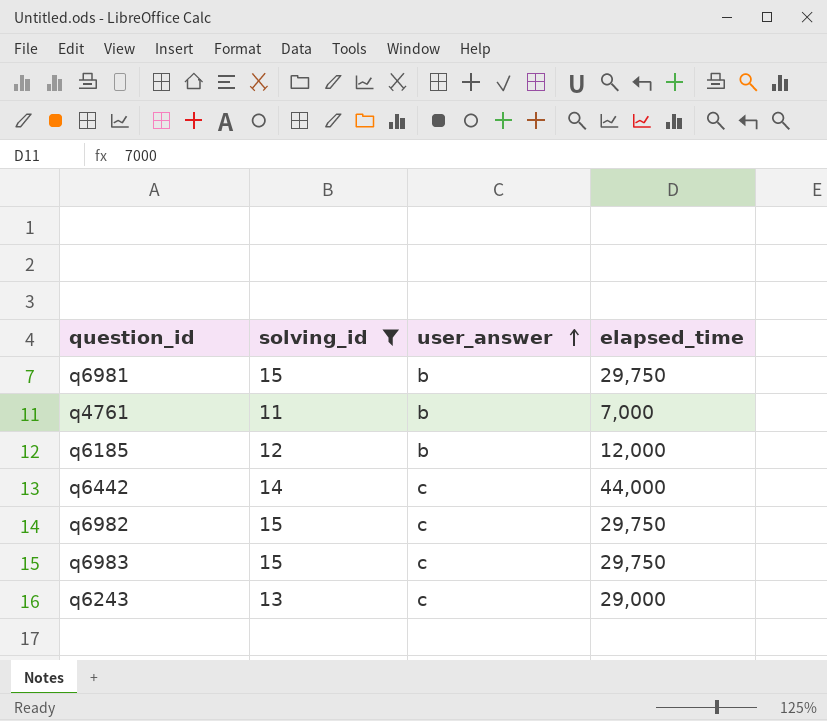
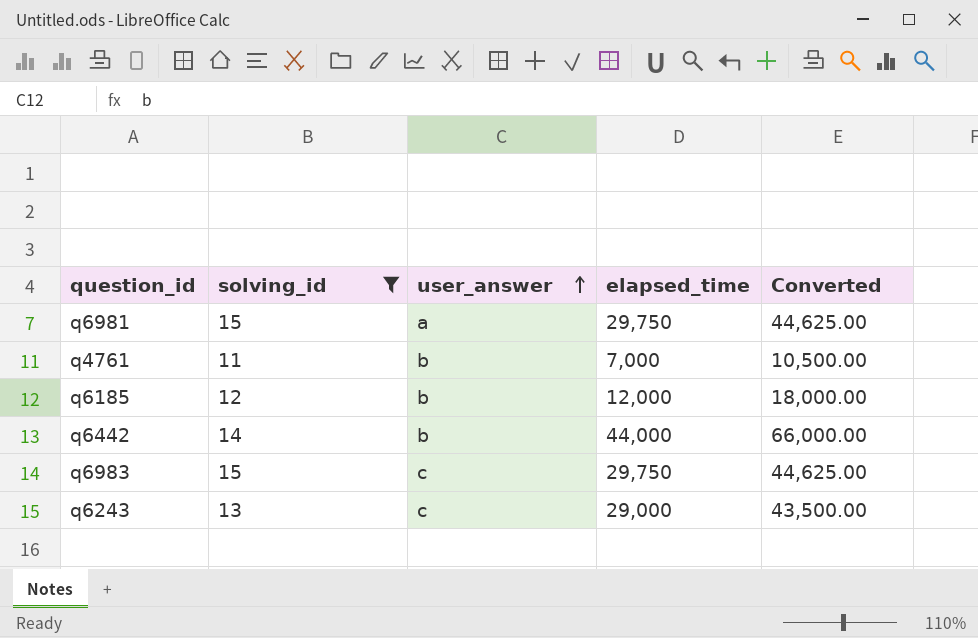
column Converted | formula: none -> [elapsed_time] * 1.5
row q6982: 15 | c | 29,750 -> none
q6981 | user_answer: b -> a
q6442 | user_answer: c -> b

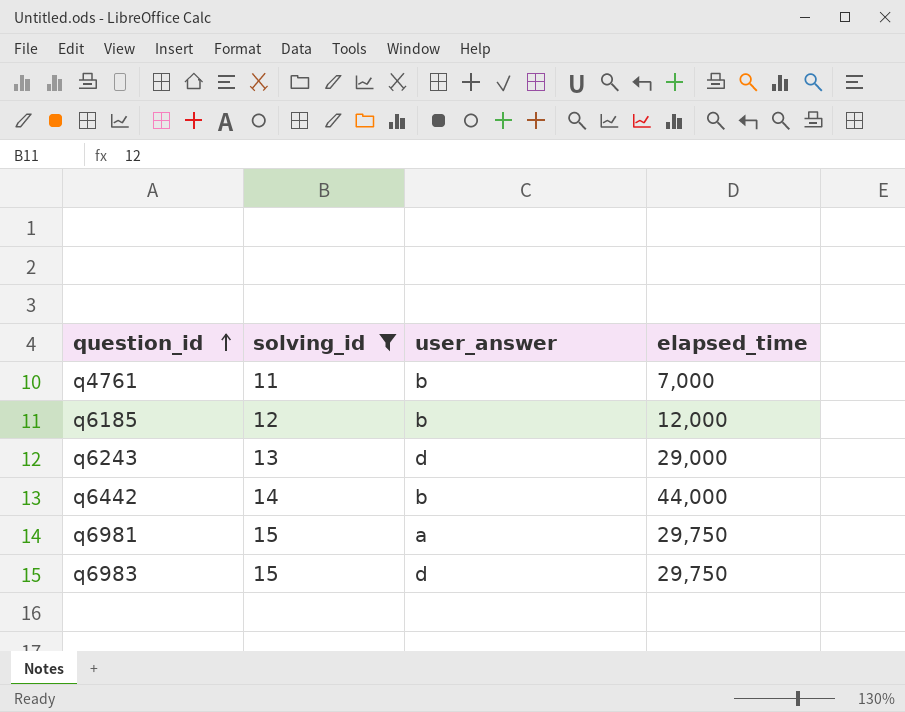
row order: user_answer ascending -> question_id ascending
column Converted | formula: [elapsed_time] * 1.5 -> none
q6243 | user_answer: c -> d
q6983 | user_answer: c -> d

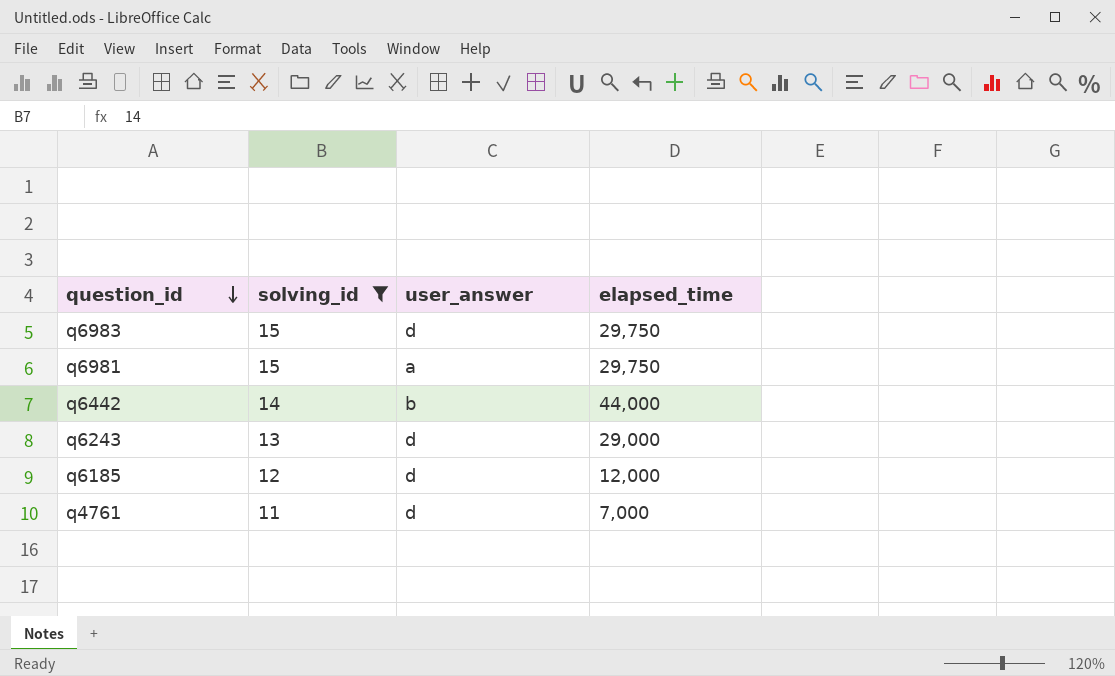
row order: question_id ascending -> question_id descending
q6185 | user_answer: b -> d
q4761 | user_answer: b -> d

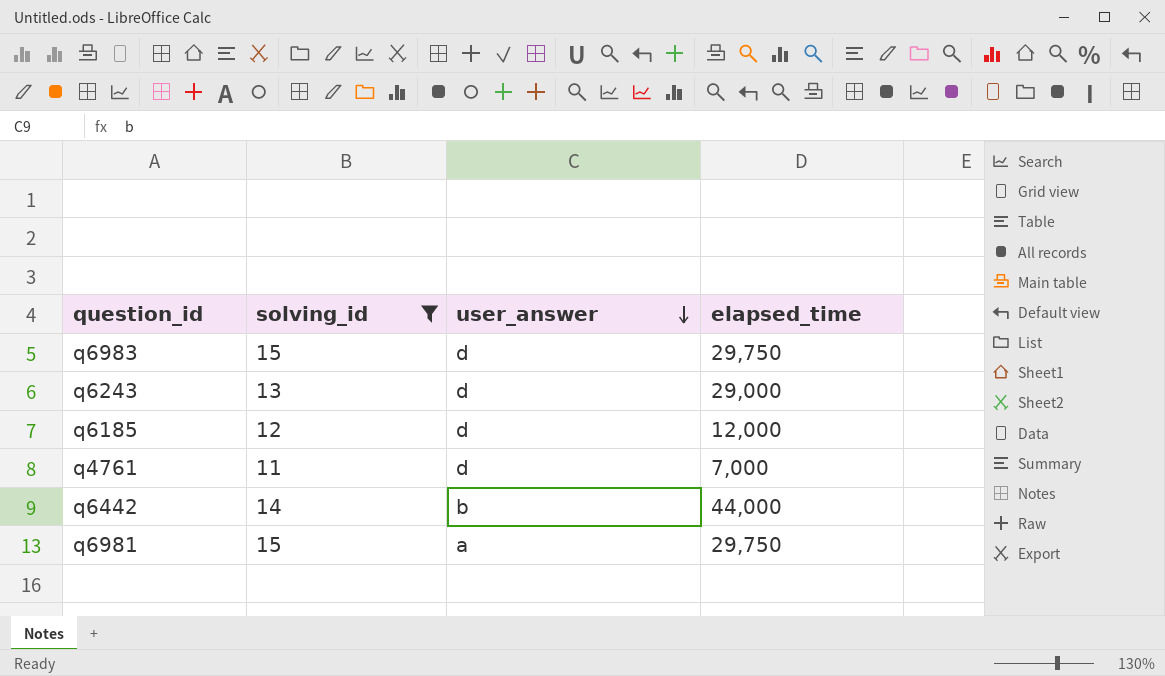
row order: question_id descending -> user_answer descending

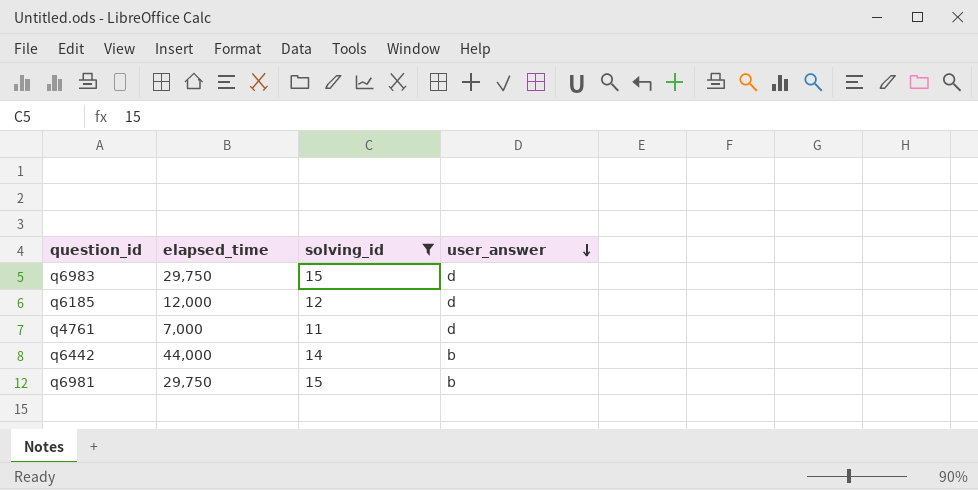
column elapsed_time | position: 4 -> 2
row q6243: 13 | d | 29,000 -> none
q6981 | user_answer: a -> b

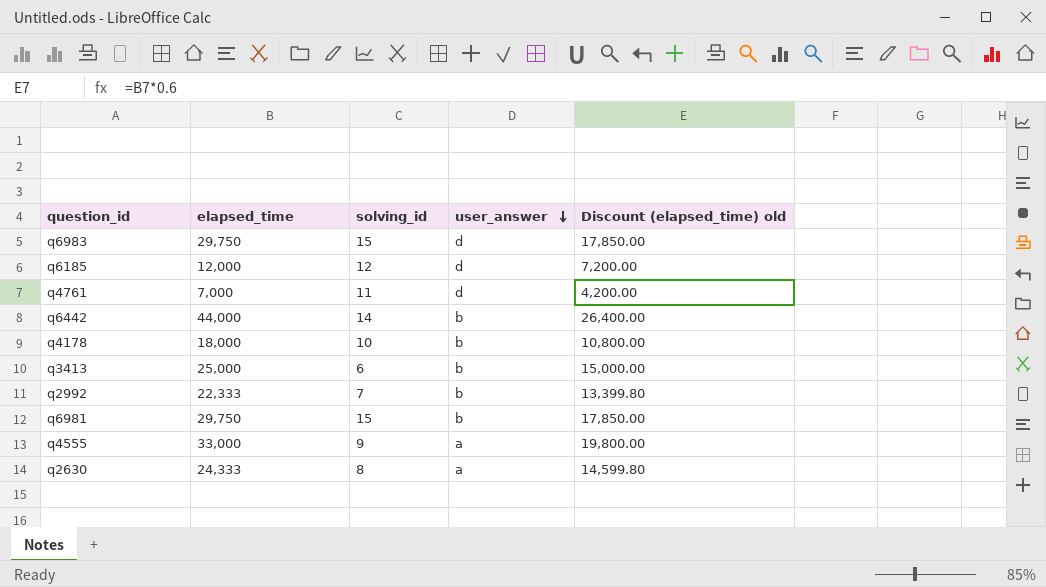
filter: solving_id >= 11 -> none
column Discount (elapsed_time) old | formula: none -> [elapsed_time] * 0.6

